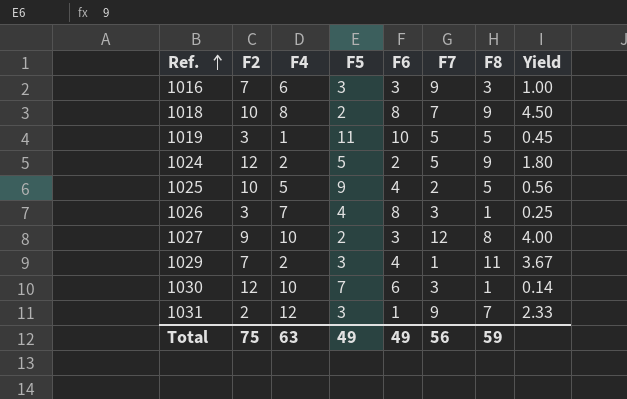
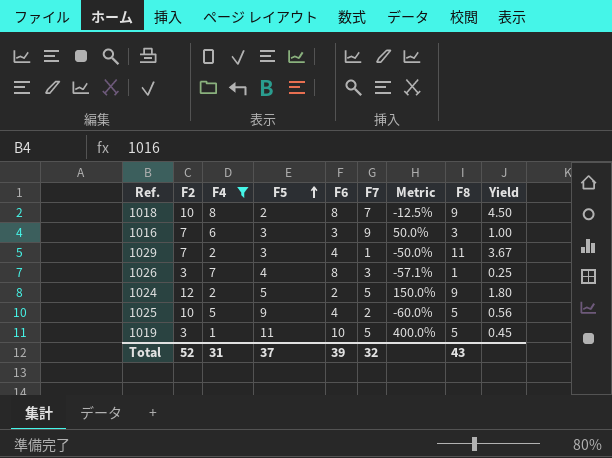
filter: none -> F4 <= 8
row order: Ref. ascending -> F5 ascending
column Metric | formula: none -> ([F7] - [F4]) / [F4]
Total | F2: 75 -> 52
Total | F4: 63 -> 31
Total | F5: 49 -> 37
Total | F6: 49 -> 39
Total | F7: 56 -> 32
Total | F8: 59 -> 43

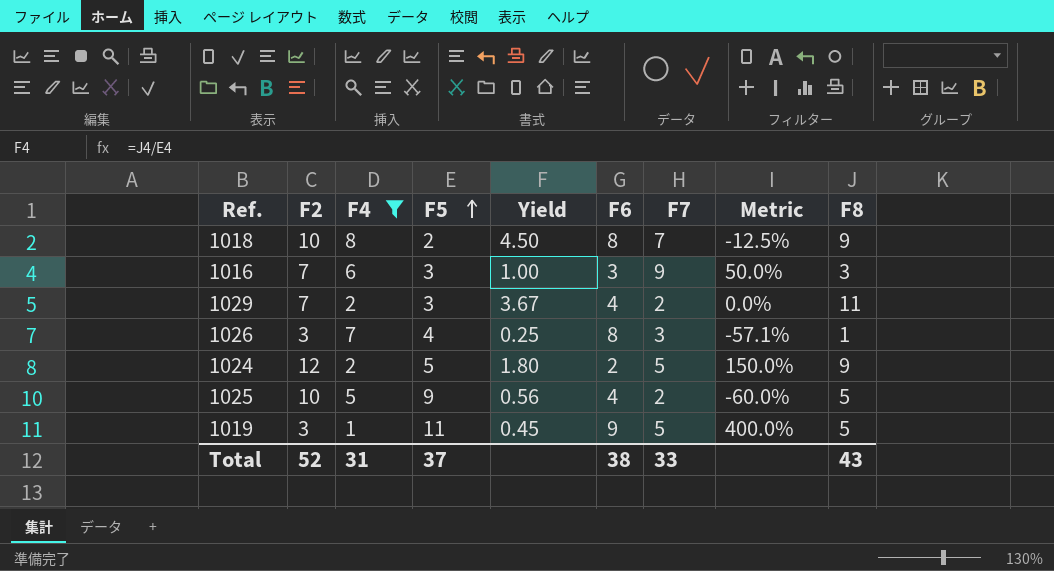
column Yield | position: 9 -> 5
1029 | F7: 1 -> 2
1029 | Metric: -50.0% -> 0.0%
1019 | F6: 10 -> 9
Total | F6: 39 -> 38
Total | F7: 32 -> 33

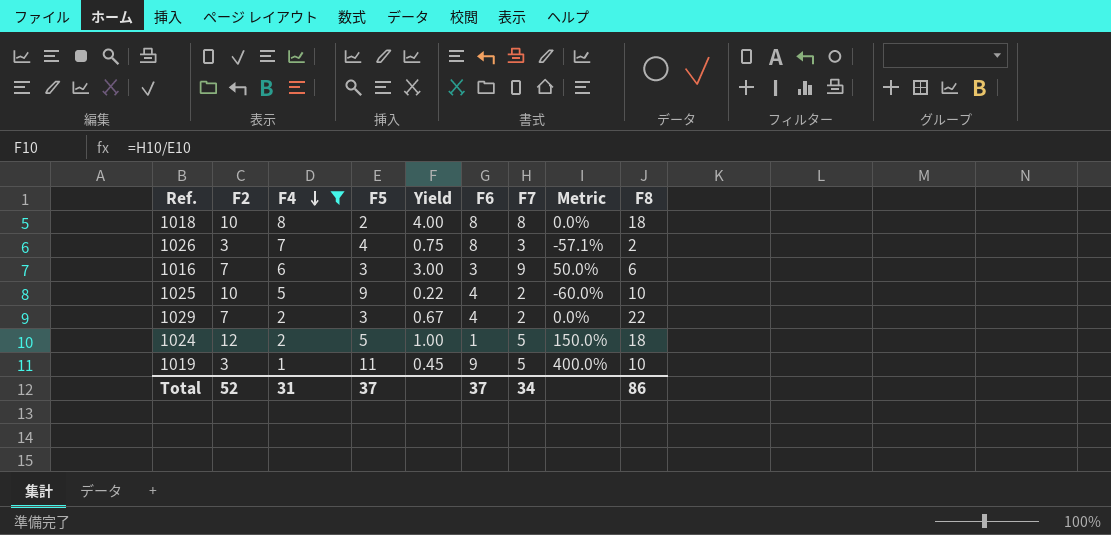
row order: F5 ascending -> F4 descending
column Yield | formula: [F8] / [F5] -> [F7] / [F5]
1018 | F7: 7 -> 8
1018 | Metric: -12.5% -> 0.0%
1018 | F8: 9 -> 18
1026 | F8: 1 -> 2
1016 | F8: 3 -> 6
1025 | F8: 5 -> 10
1029 | F8: 11 -> 22
1024 | F6: 2 -> 1
1024 | F8: 9 -> 18
1019 | F8: 5 -> 10
Total | F6: 38 -> 37
Total | F7: 33 -> 34
Total | F8: 43 -> 86

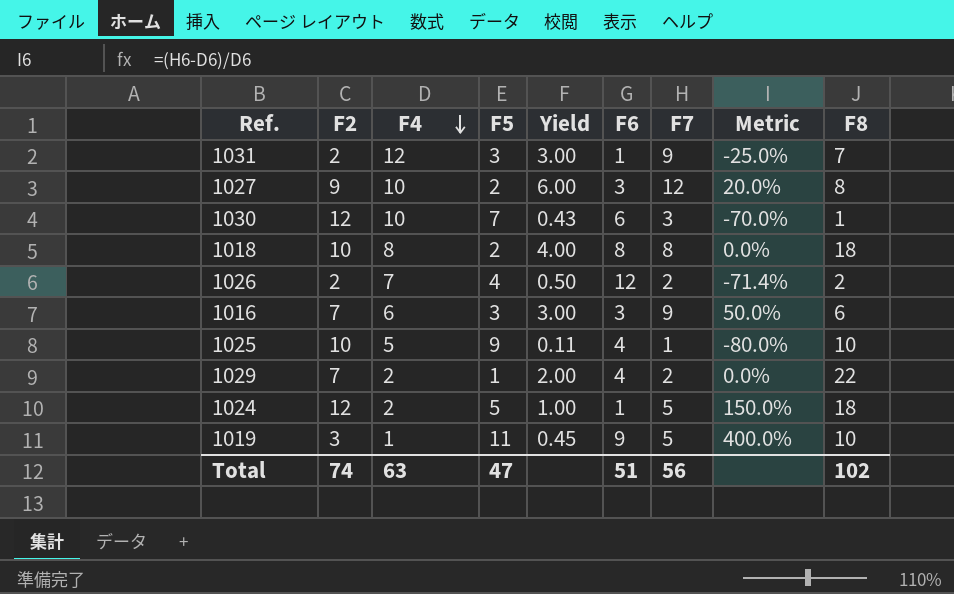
filter: F4 <= 8 -> none
1026 | F2: 3 -> 2
1026 | Yield: 0.75 -> 0.50
1026 | F6: 8 -> 12
1026 | F7: 3 -> 2
1026 | Metric: -57.1% -> -71.4%
1025 | Yield: 0.22 -> 0.11
1025 | F7: 2 -> 1
1025 | Metric: -60.0% -> -80.0%
1029 | F5: 3 -> 1
1029 | Yield: 0.67 -> 2.00
Total | F2: 52 -> 74
Total | F4: 31 -> 63
Total | F5: 37 -> 47
Total | F6: 37 -> 51
Total | F7: 34 -> 56
Total | F8: 86 -> 102

